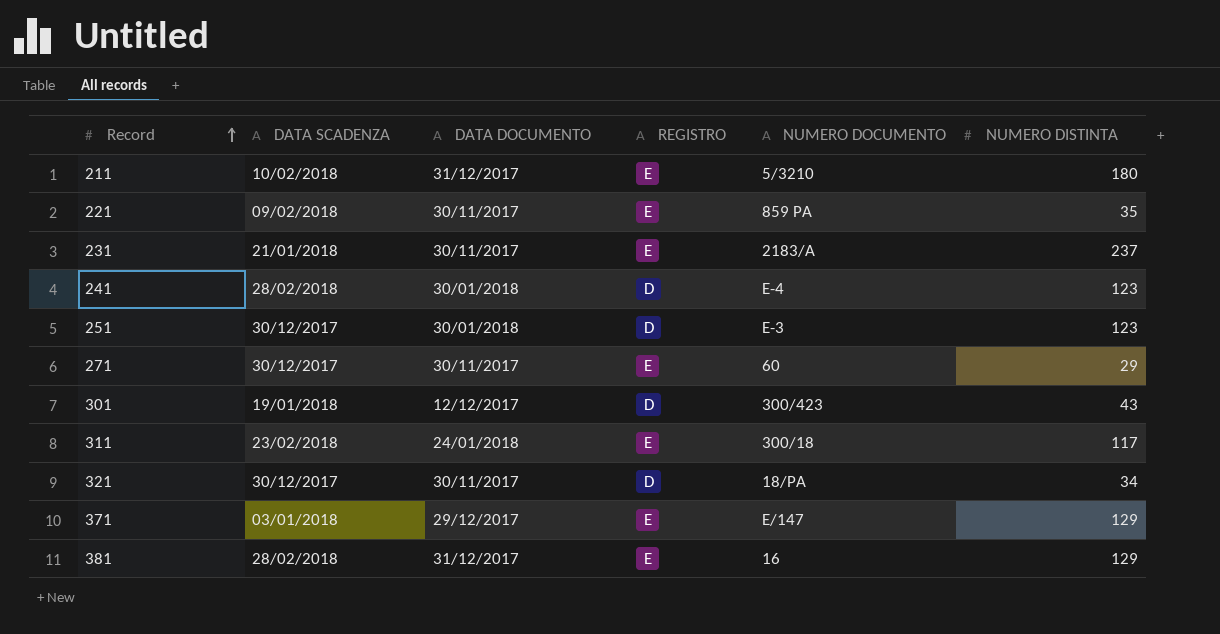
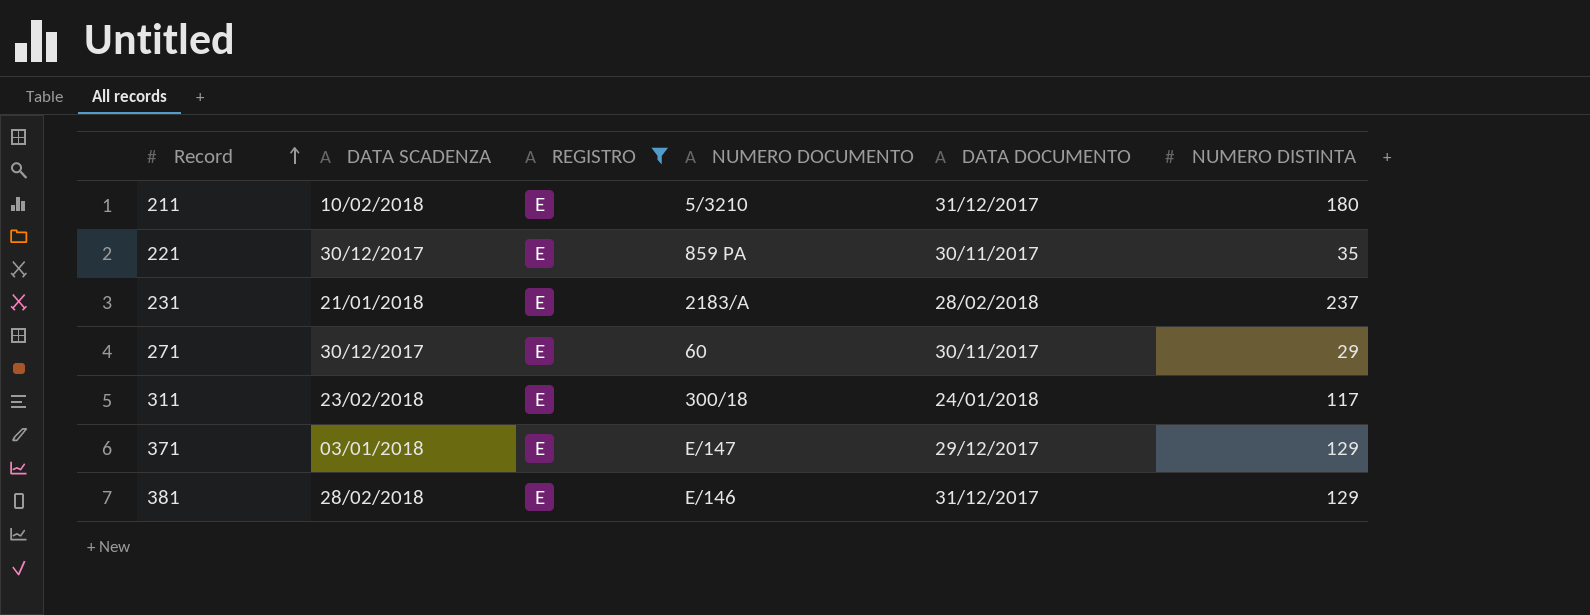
filter: none -> REGISTRO = E
column DATA DOCUMENTO | position: 3 -> 5
221 | DATA SCADENZA: 09/02/2018 -> 30/12/2017
231 | DATA DOCUMENTO: 30/11/2017 -> 28/02/2018
381 | NUMERO DOCUMENTO: 16 -> E/146

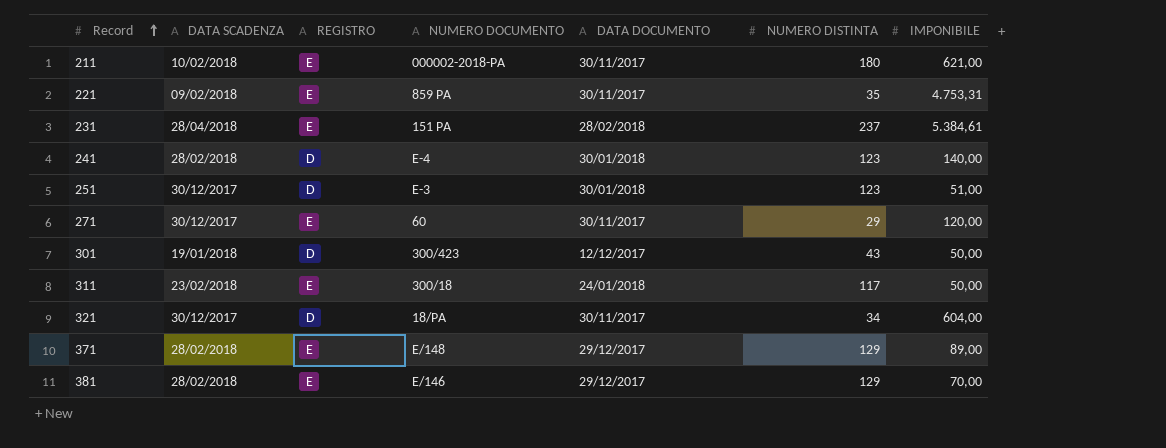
filter: REGISTRO = E -> none
column IMPONIBILE | position: none -> 7
211 | NUMERO DOCUMENTO: 5/3210 -> 000002-2018-PA
211 | DATA DOCUMENTO: 31/12/2017 -> 30/11/2017
221 | DATA SCADENZA: 30/12/2017 -> 09/02/2018
231 | DATA SCADENZA: 21/01/2018 -> 28/04/2018
231 | NUMERO DOCUMENTO: 2183/A -> 151 PA
371 | DATA SCADENZA: 03/01/2018 -> 28/02/2018
371 | NUMERO DOCUMENTO: E/147 -> E/148
381 | DATA DOCUMENTO: 31/12/2017 -> 29/12/2017

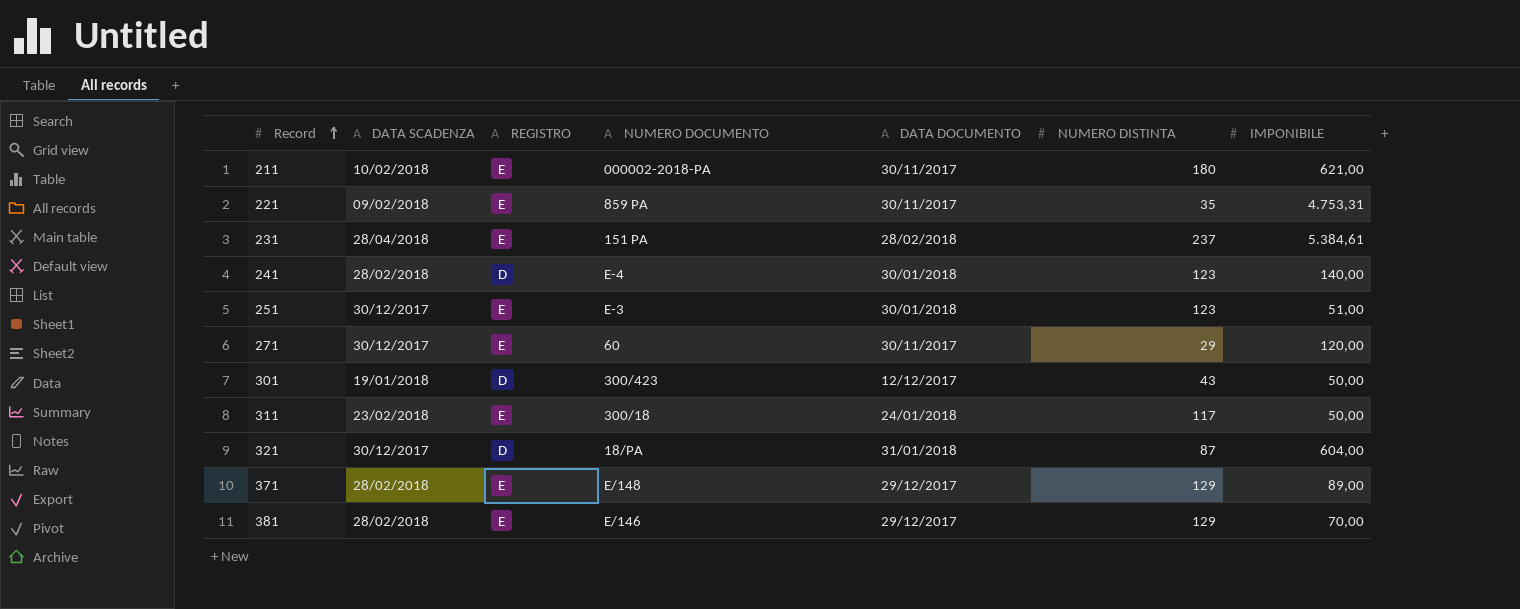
251 | REGISTRO: D -> E
321 | DATA DOCUMENTO: 30/11/2017 -> 31/01/2018
321 | NUMERO DISTINTA: 34 -> 87

